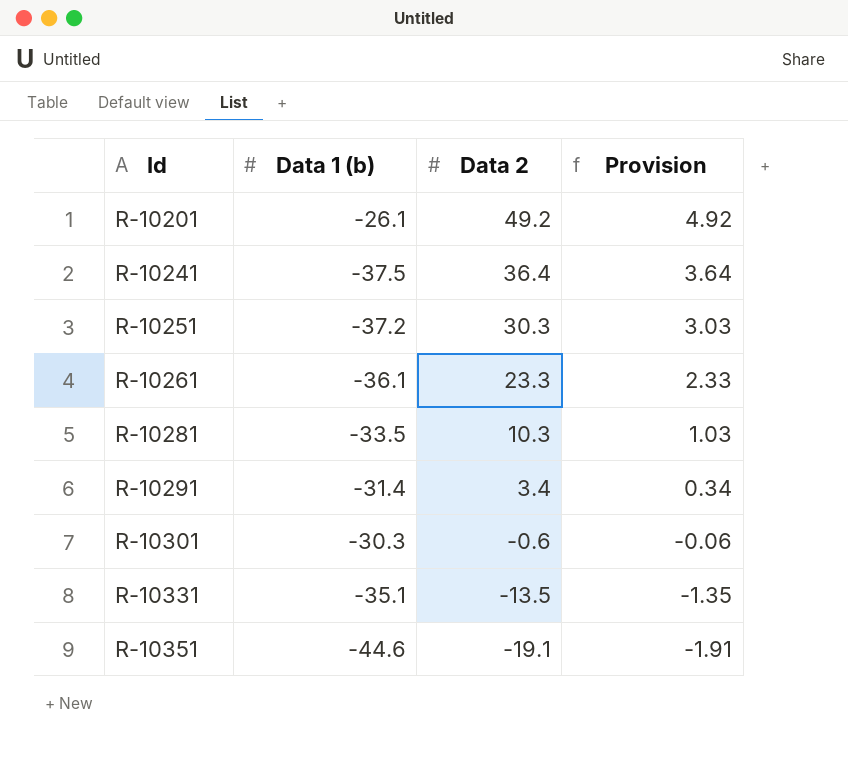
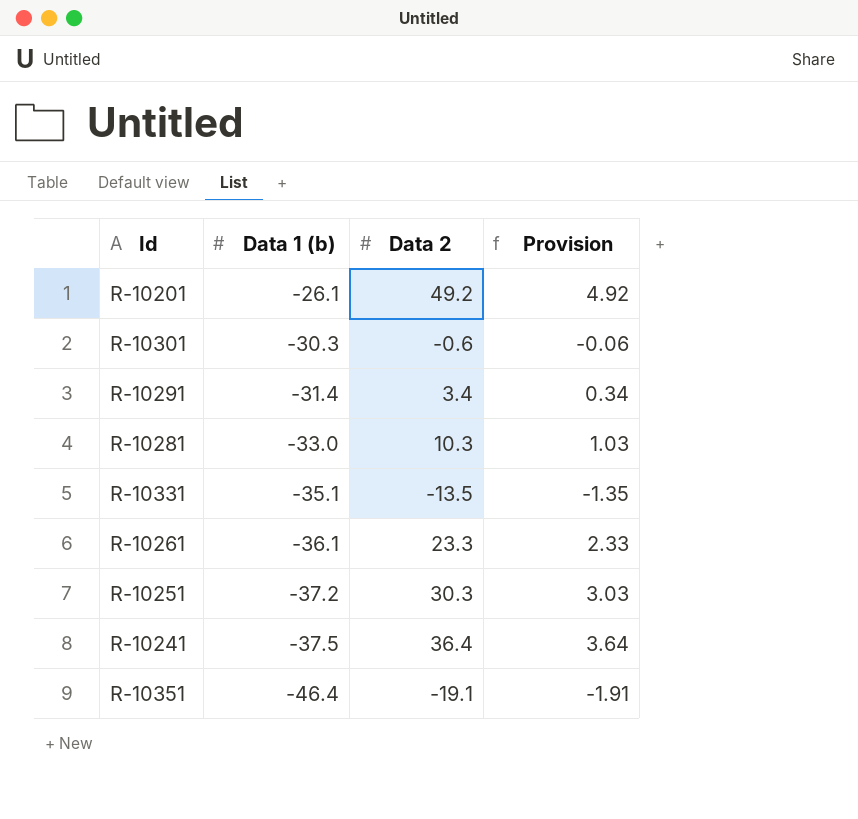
row order: Id ascending -> Data 1 (b) descending
R-10281 | Data 1 (b): -33.5 -> -33.0
R-10351 | Data 1 (b): -44.6 -> -46.4

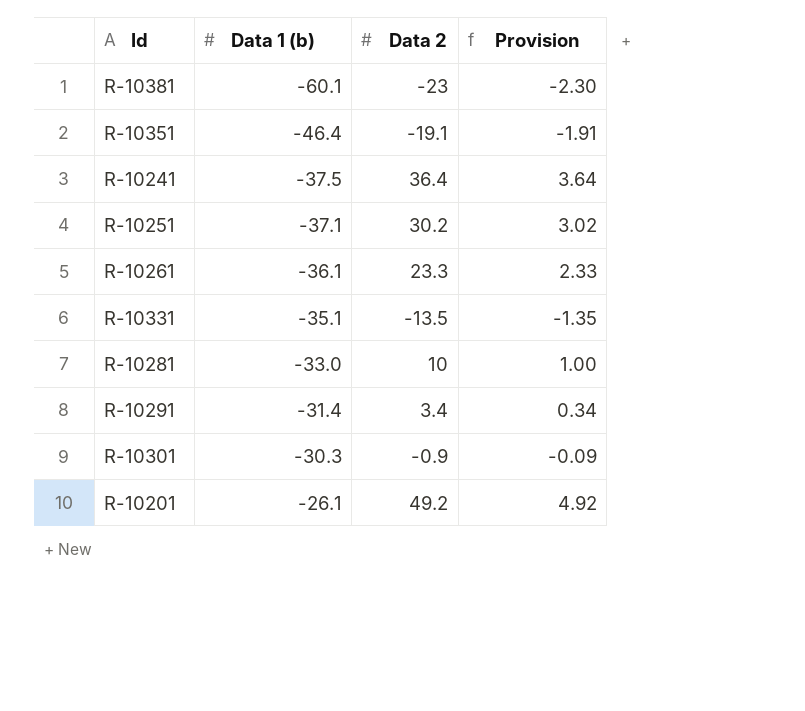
row order: Data 1 (b) descending -> Data 1 (b) ascending
row R-10381: none -> -60.1 | -23 | -2.30
R-10251 | Data 1 (b): -37.2 -> -37.1
R-10251 | Data 2: 30.3 -> 30.2
R-10251 | Provision: 3.03 -> 3.02
R-10281 | Data 2: 10.3 -> 10
R-10281 | Provision: 1.03 -> 1.00
R-10301 | Data 2: -0.6 -> -0.9
R-10301 | Provision: -0.06 -> -0.09

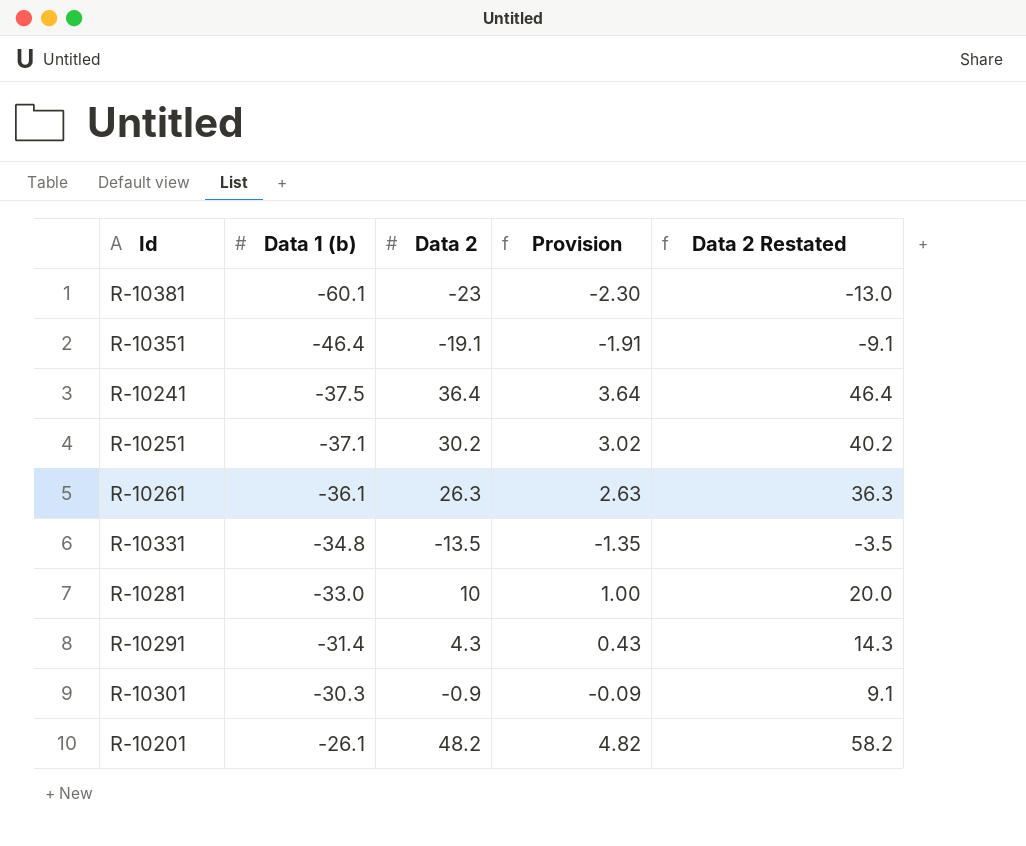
column Data 2 Restated | formula: none -> [Data 2] + 10
R-10261 | Data 2: 23.3 -> 26.3
R-10261 | Provision: 2.33 -> 2.63
R-10331 | Data 1 (b): -35.1 -> -34.8
R-10291 | Data 2: 3.4 -> 4.3
R-10291 | Provision: 0.34 -> 0.43
R-10201 | Data 2: 49.2 -> 48.2
R-10201 | Provision: 4.92 -> 4.82

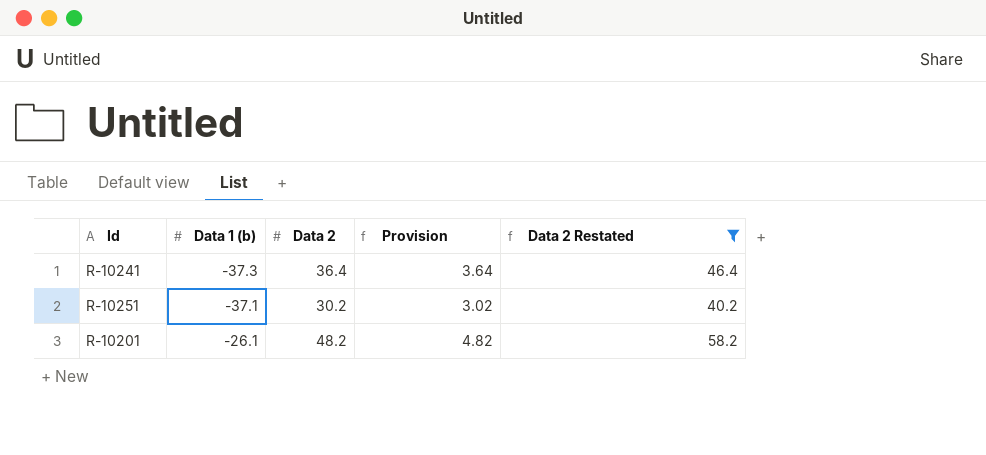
filter: none -> Data 2 Restated >= 40.2
R-10241 | Data 1 (b): -37.5 -> -37.3

